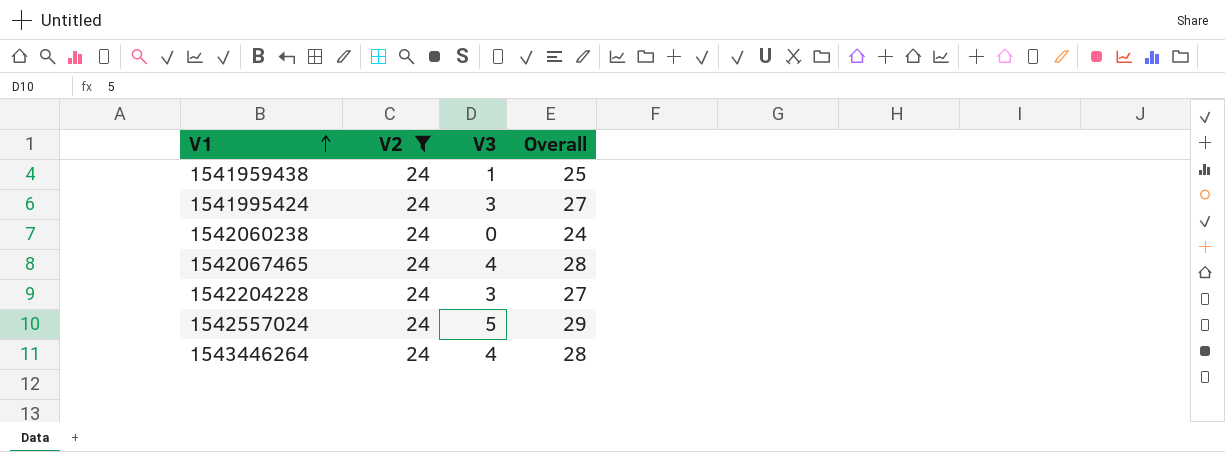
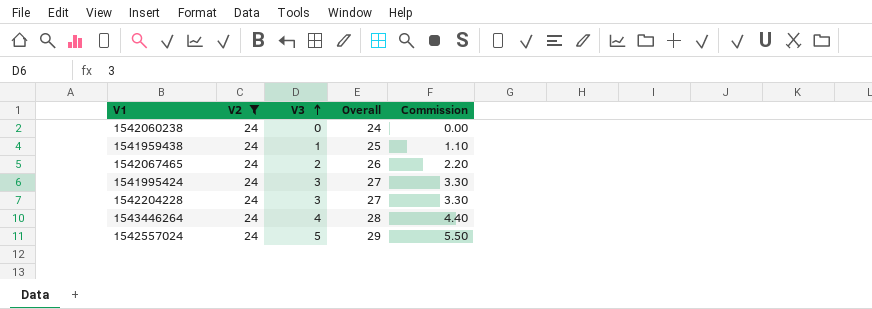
row order: V1 ascending -> V3 ascending
column Commission | formula: none -> [V3] * 1.1
1542067465 | V3: 4 -> 2
1542067465 | Overall: 28 -> 26

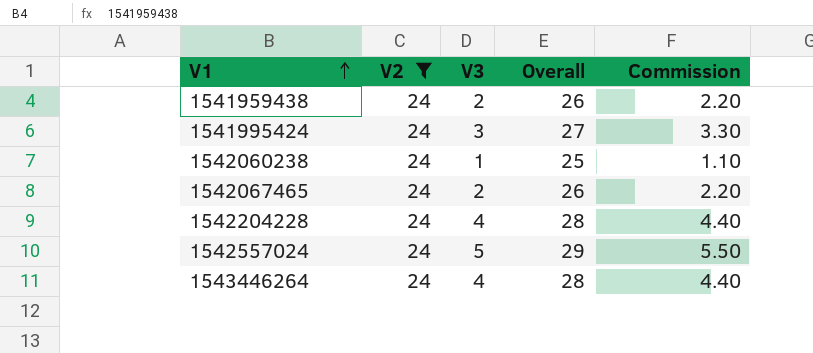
row order: V3 ascending -> V1 ascending
1541959438 | V3: 1 -> 2
1541959438 | Overall: 25 -> 26
1541959438 | Commission: 1.10 -> 2.20
1542060238 | V3: 0 -> 1
1542060238 | Overall: 24 -> 25
1542060238 | Commission: 0.00 -> 1.10
1542204228 | V3: 3 -> 4
1542204228 | Overall: 27 -> 28
1542204228 | Commission: 3.30 -> 4.40

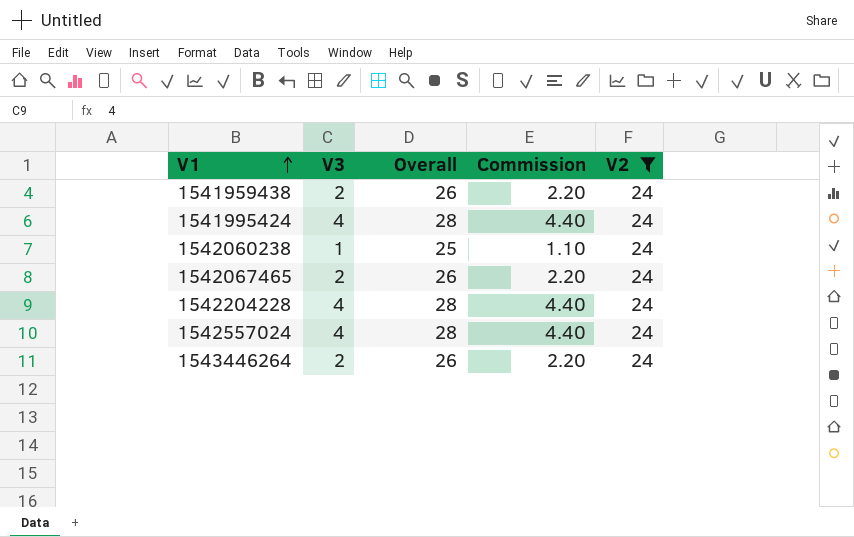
column V2 | position: 2 -> 5
1541995424 | V3: 3 -> 4
1541995424 | Overall: 27 -> 28
1541995424 | Commission: 3.30 -> 4.40
1542557024 | V3: 5 -> 4
1542557024 | Overall: 29 -> 28
1542557024 | Commission: 5.50 -> 4.40
1543446264 | V3: 4 -> 2
1543446264 | Overall: 28 -> 26
1543446264 | Commission: 4.40 -> 2.20

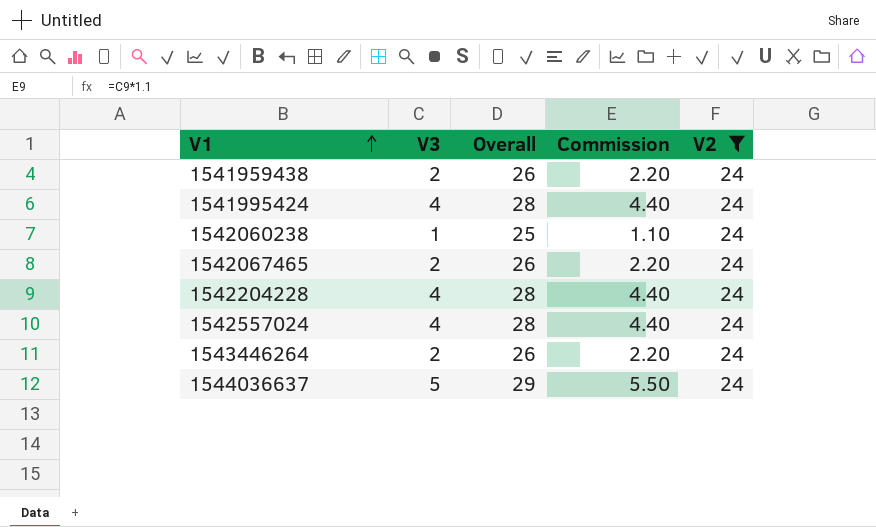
row 1544036637: none -> 5 | 29 | 5.50 | 24

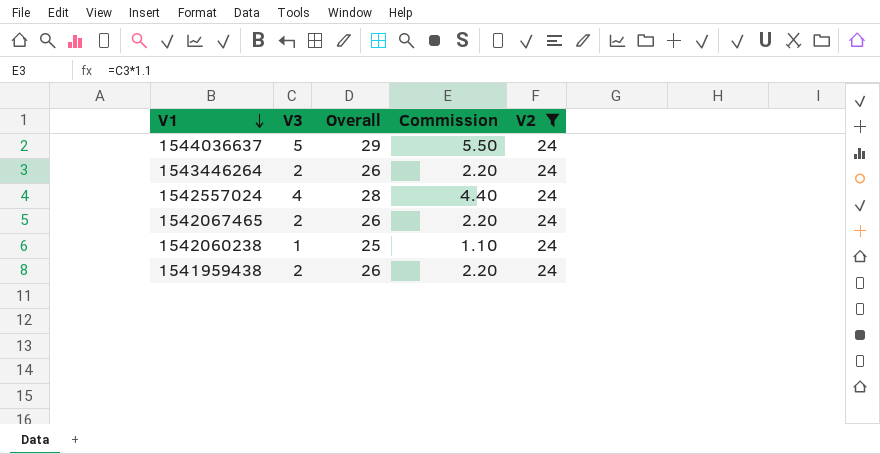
row order: V1 ascending -> V1 descending
row 1541995424: 4 | 28 | 4.40 | 24 -> none
row 1542204228: 4 | 28 | 4.40 | 24 -> none

